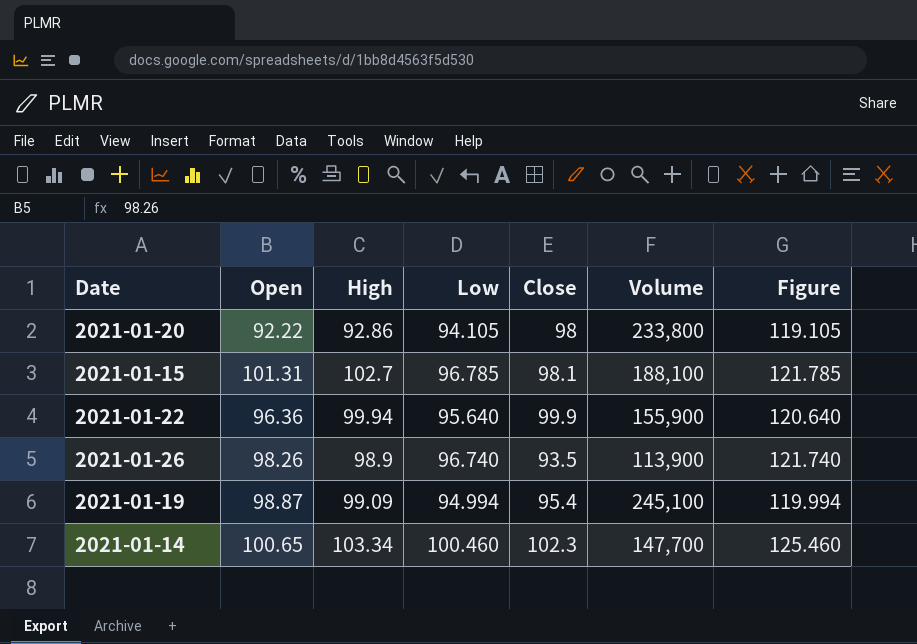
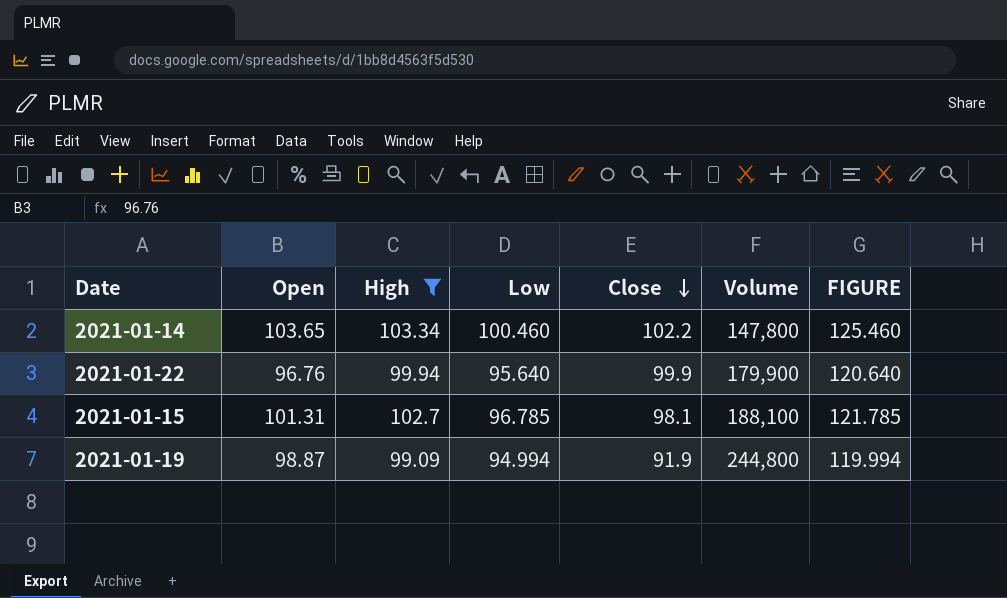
filter: none -> High >= 99.09
row order: none -> Close descending
column name: Figure -> FIGURE
2021-01-14 | Open: 100.65 -> 103.65
2021-01-14 | Close: 102.3 -> 102.2
2021-01-14 | Volume: 147,700 -> 147,800
2021-01-22 | Open: 96.36 -> 96.76
2021-01-22 | Volume: 155,900 -> 179,900
2021-01-19 | Close: 95.4 -> 91.9
2021-01-19 | Volume: 245,100 -> 244,800

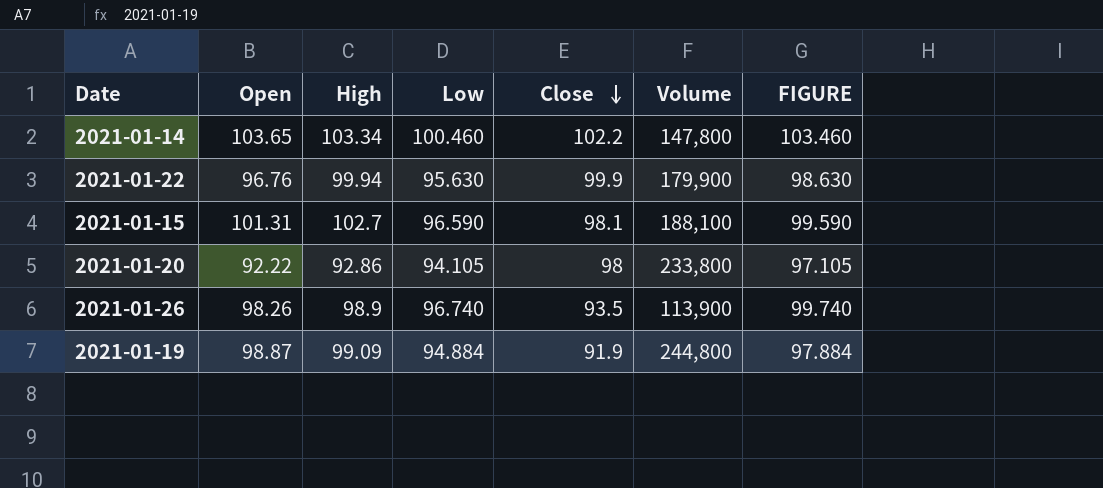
filter: High >= 99.09 -> none
column FIGURE | formula: [Low] + 25 -> [Low] + 3
2021-01-22 | Low: 95.640 -> 95.630
2021-01-15 | Low: 96.785 -> 96.590
2021-01-19 | Low: 94.994 -> 94.884

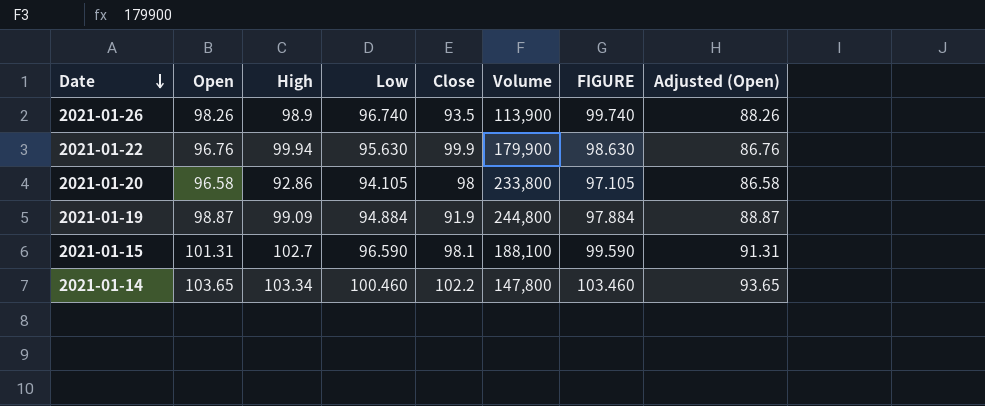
row order: Close descending -> Date descending
column Adjusted (Open) | formula: none -> [Open] - 10
2021-01-20 | Open: 92.22 -> 96.58

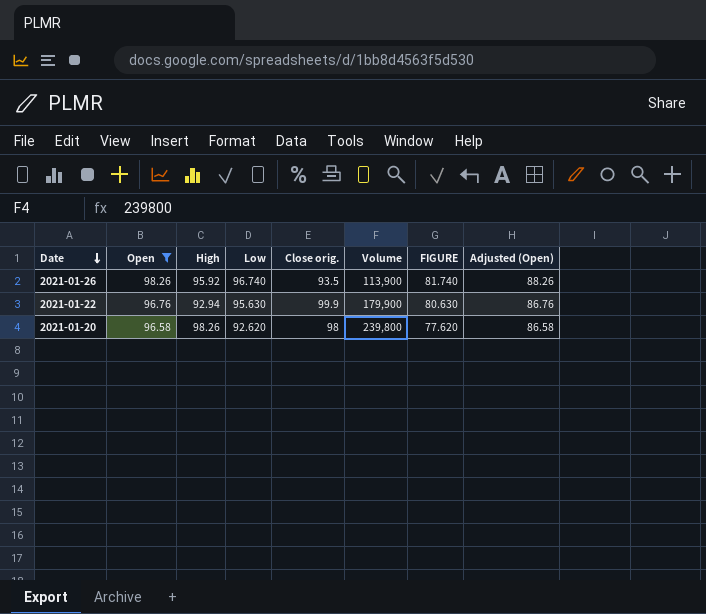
filter: none -> Open <= 98.26
column name: Close -> Close orig.
column FIGURE | formula: [Low] + 3 -> [Low] - 15
2021-01-26 | High: 98.9 -> 95.92
2021-01-22 | High: 99.94 -> 92.94
2021-01-20 | High: 92.86 -> 98.26
2021-01-20 | Low: 94.105 -> 92.620
2021-01-20 | Volume: 233,800 -> 239,800

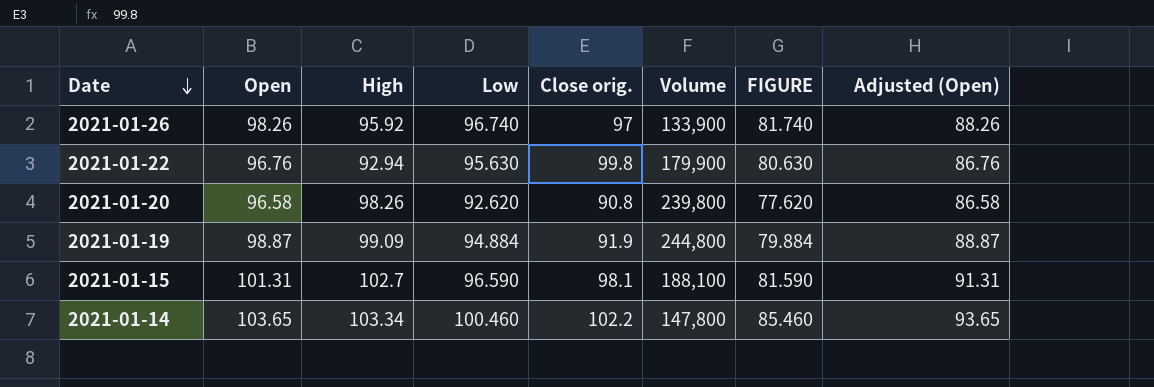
filter: Open <= 98.26 -> none
2021-01-26 | Close orig.: 93.5 -> 97
2021-01-26 | Volume: 113,900 -> 133,900
2021-01-22 | Close orig.: 99.9 -> 99.8
2021-01-20 | Close orig.: 98 -> 90.8

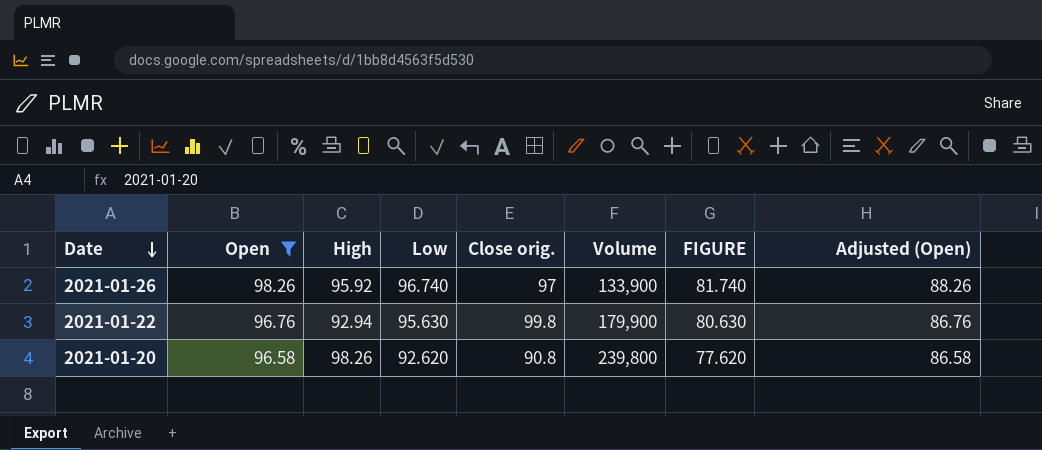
filter: none -> Open <= 98.26

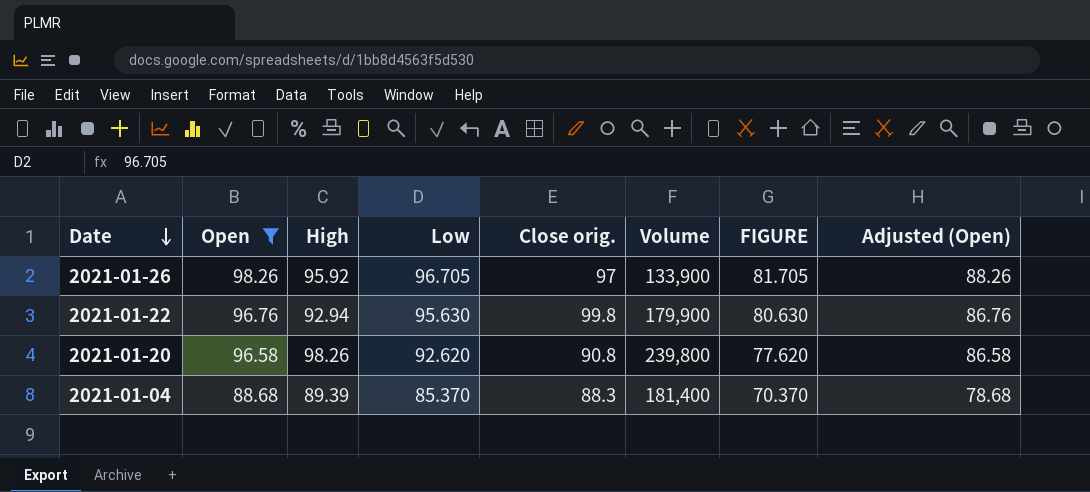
2021-01-26 | Low: 96.740 -> 96.705
2021-01-26 | FIGURE: 81.740 -> 81.705
row 2021-01-04: none -> 88.68 | 89.39 | 85.370 | 88.3 | 181,400 | 70.370 | 78.68

